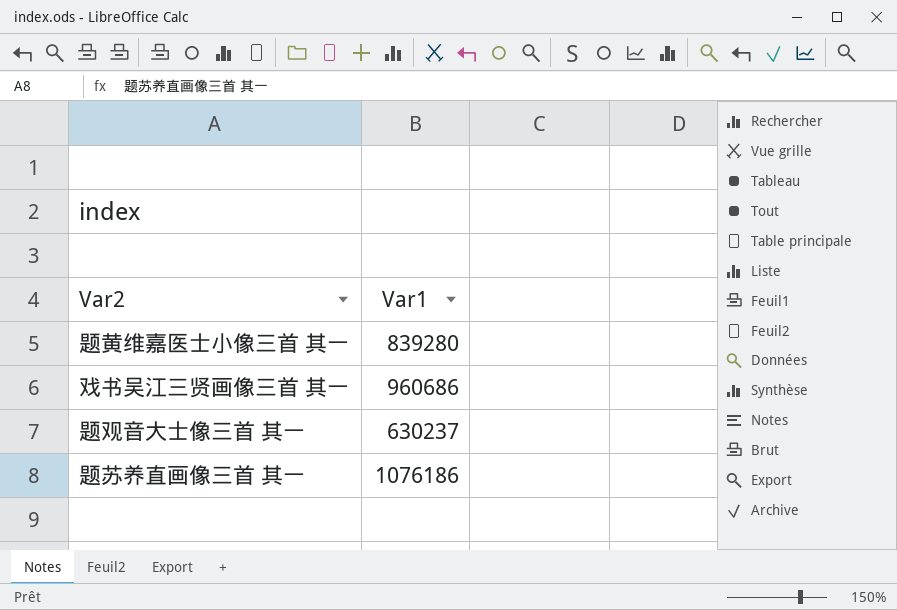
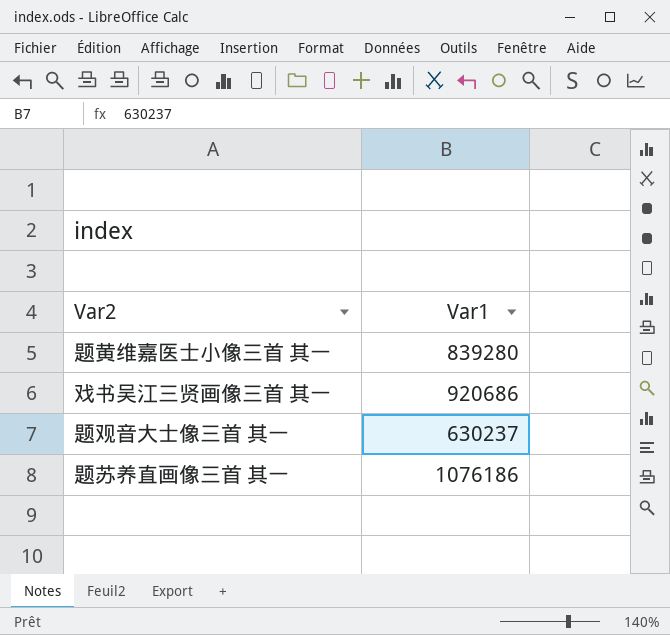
戏书吴江三贤画像三首 其一 | Var1: 960686 -> 920686

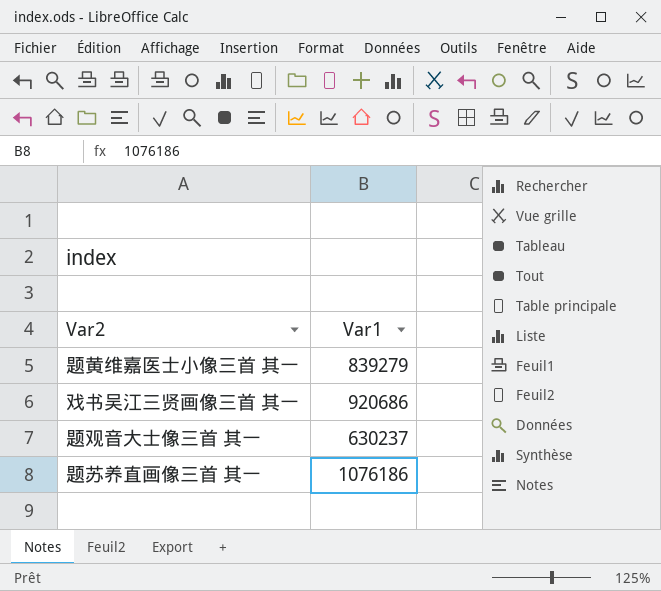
题黄维嘉医士小像三首 其一 | Var1: 839280 -> 839279

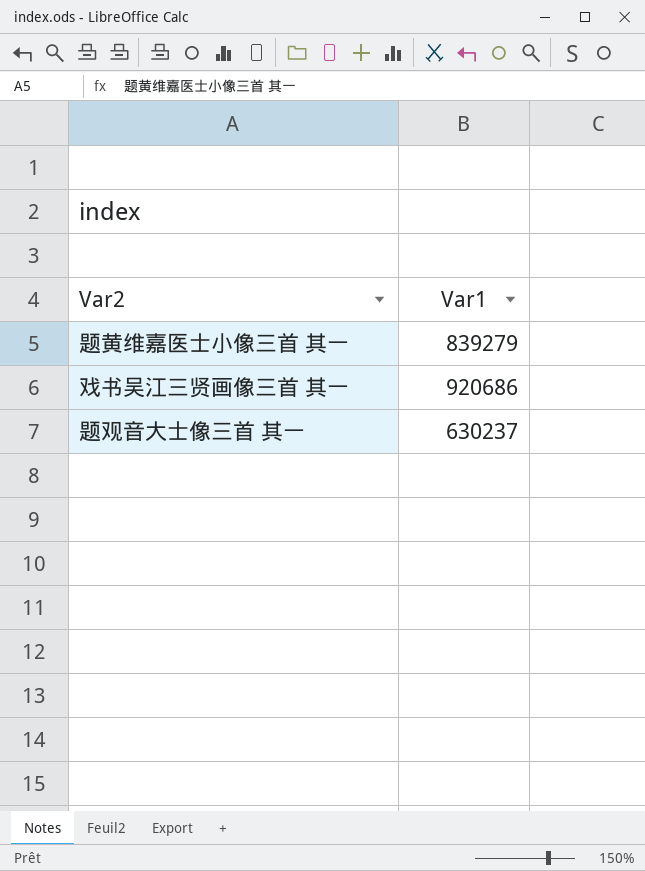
row 题苏养直画像三首 其一: 1076186 -> none

